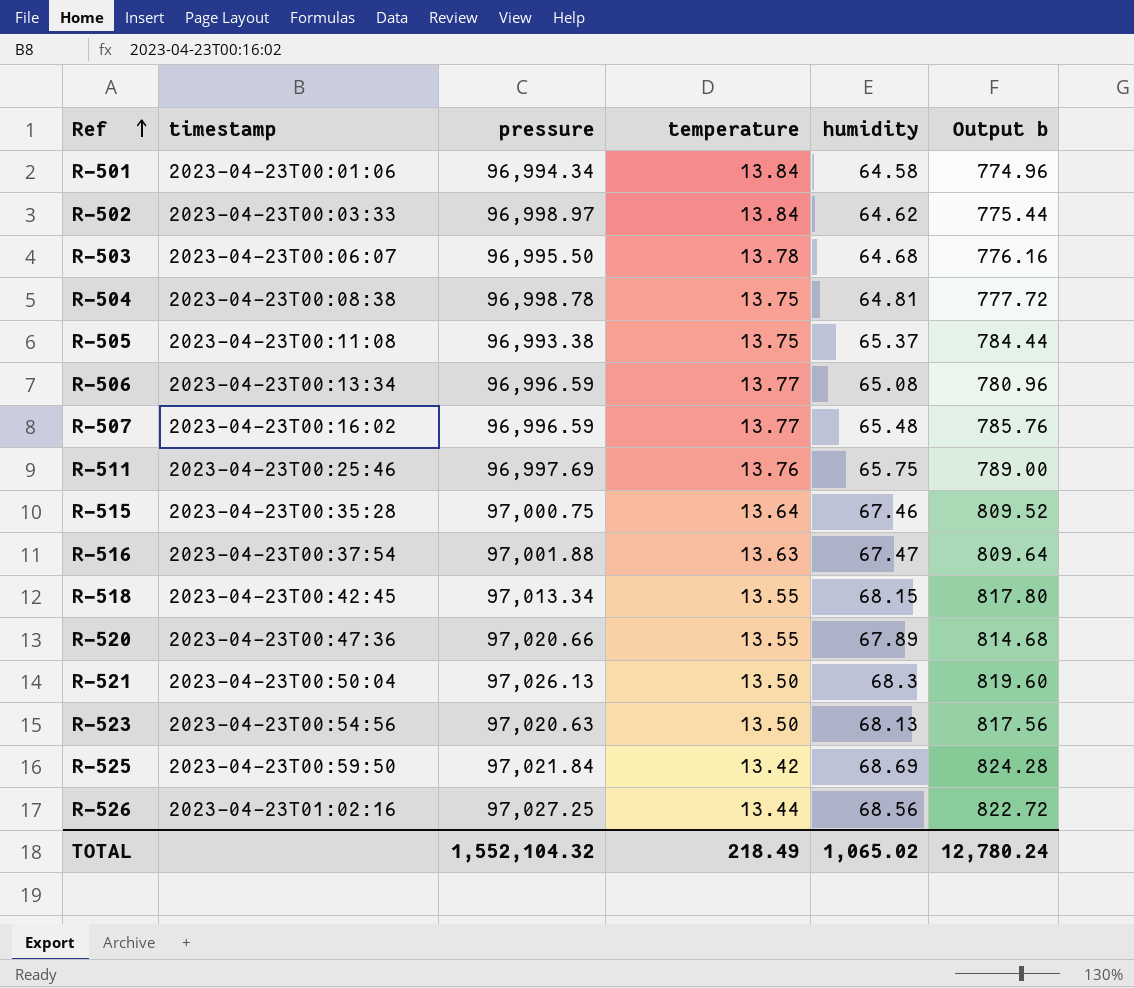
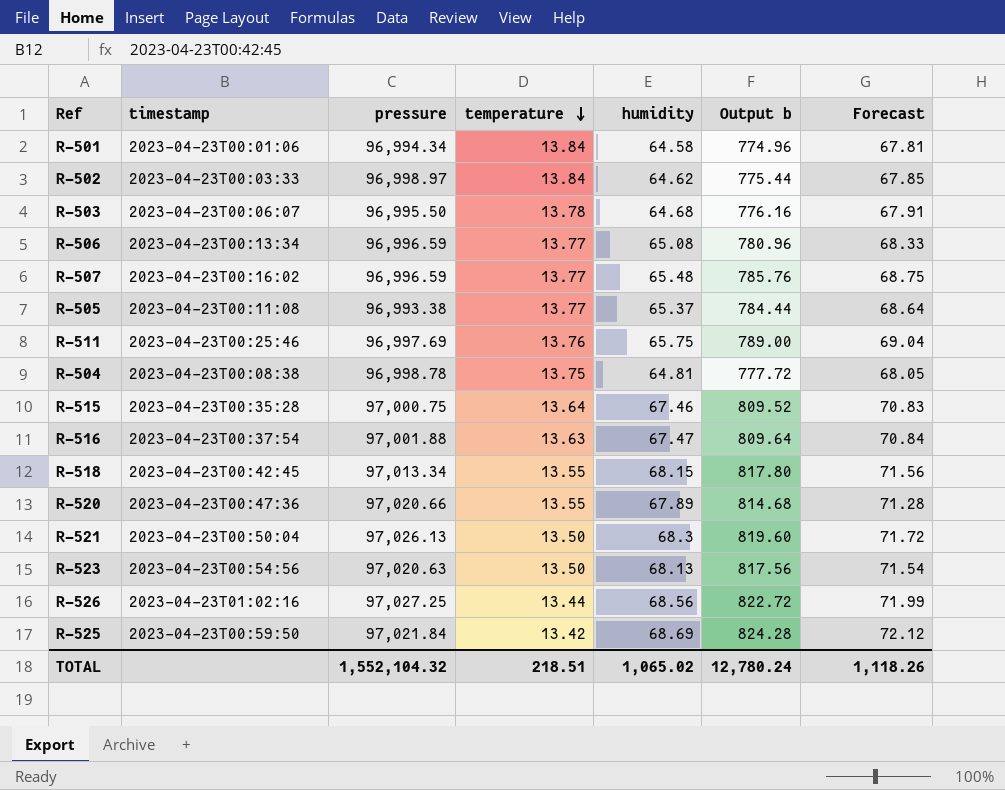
row order: Ref ascending -> temperature descending
column Forecast | formula: none -> [humidity] * 1.05
R-505 | temperature: 13.75 -> 13.77
TOTAL | temperature: 218.49 -> 218.51

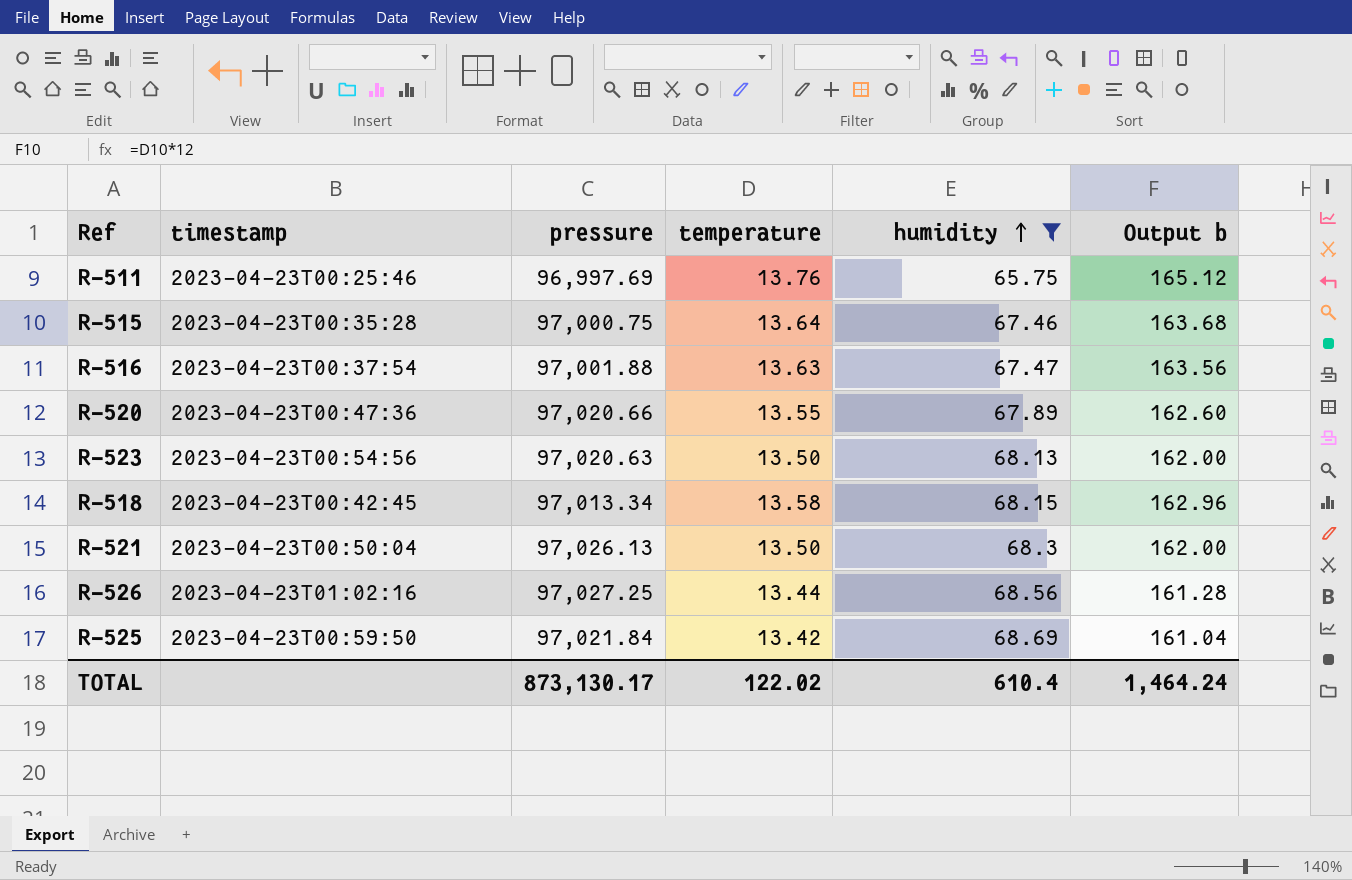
filter: none -> humidity >= 65.75
row order: temperature descending -> humidity ascending
column Forecast | formula: [humidity] * 1.05 -> none
column Output b | formula: [humidity] * 12 -> [temperature] * 12
R-518 | temperature: 13.55 -> 13.58
TOTAL | pressure: 1,552,104.32 -> 873,130.17
TOTAL | temperature: 218.51 -> 122.02
TOTAL | humidity: 1,065.02 -> 610.4
TOTAL | Output b: 12,780.24 -> 1,464.24

